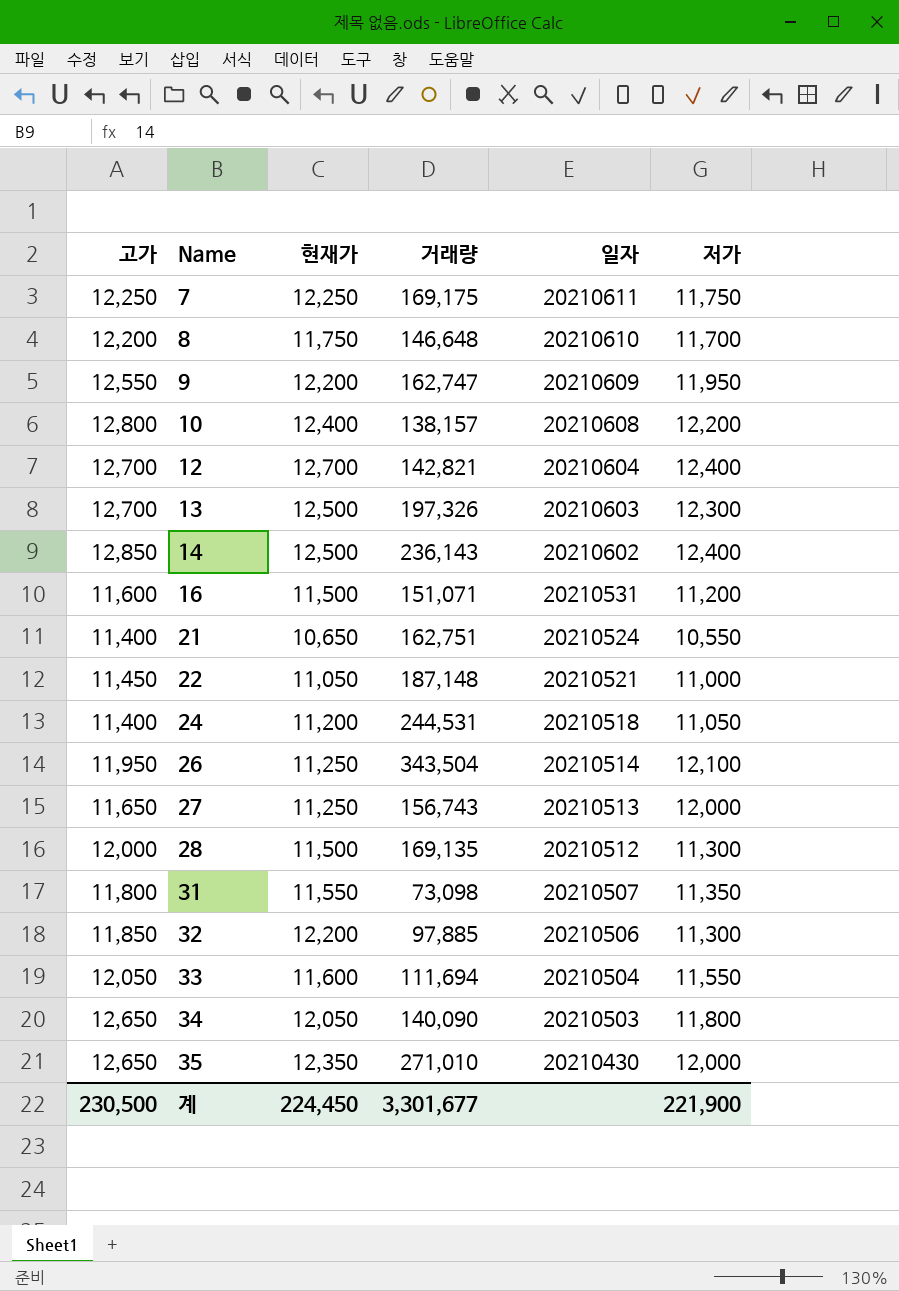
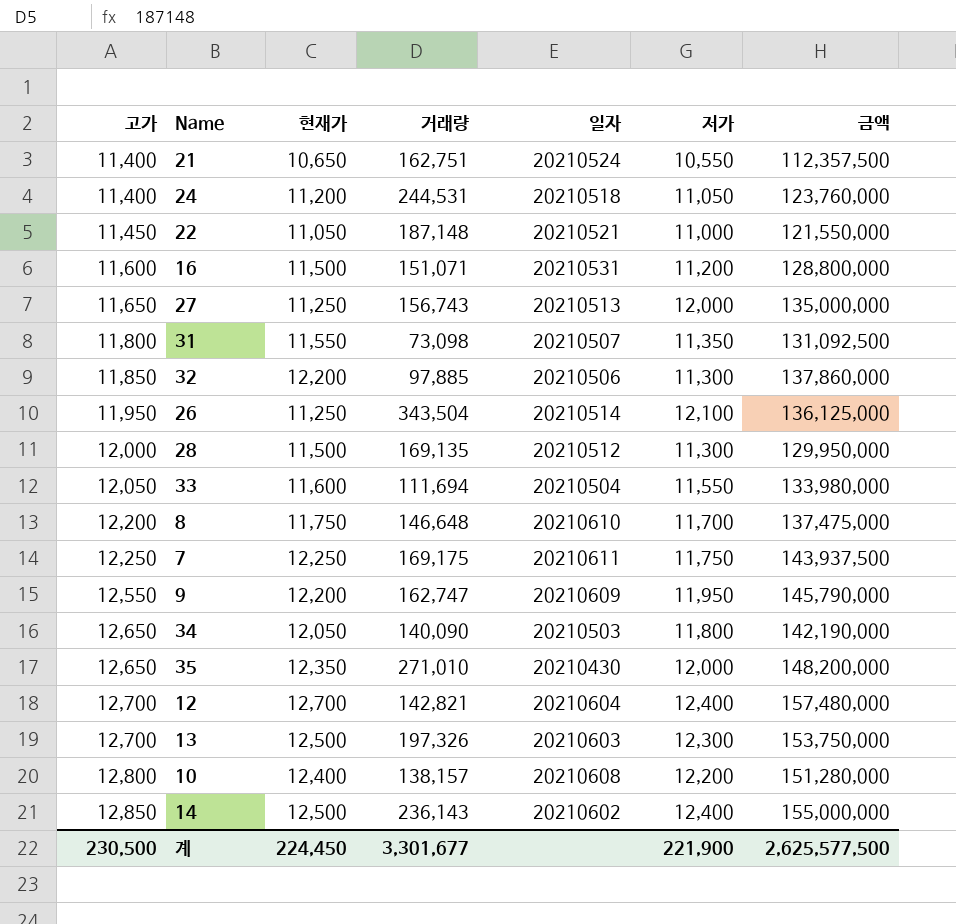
row order: Name ascending -> 고가 ascending
column 금액 | formula: none -> [현재가] * [저가]

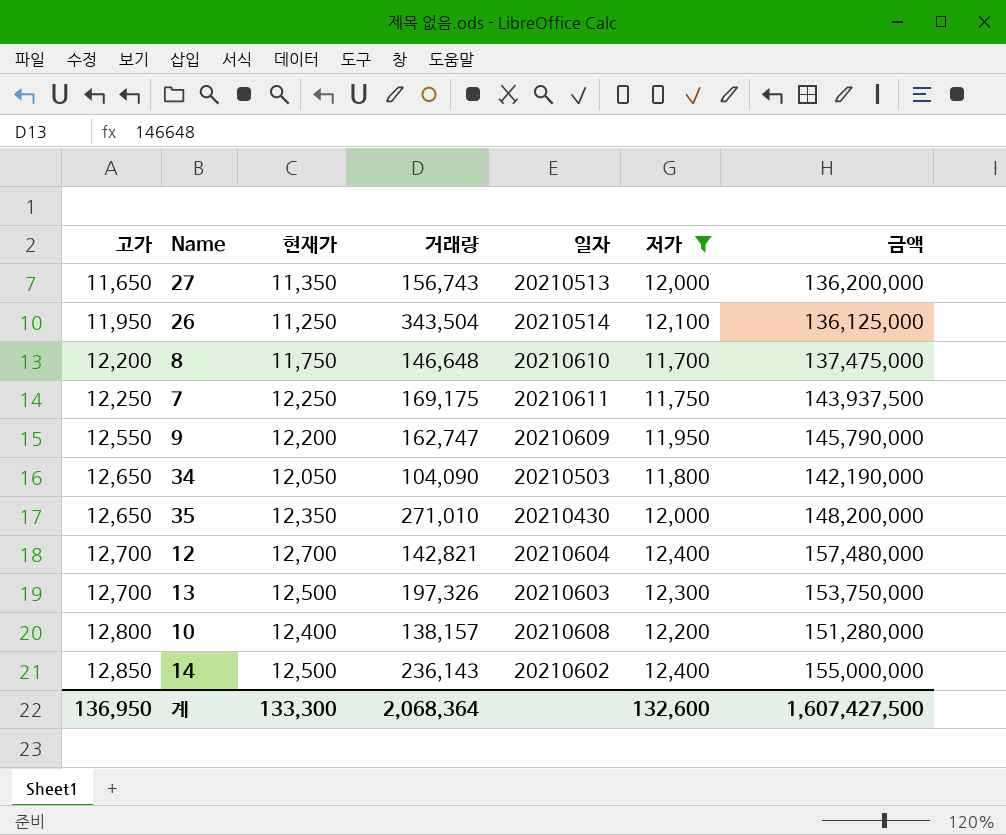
filter: none -> 저가 >= 11,700
27 | 현재가: 11,250 -> 11,350
27 | 금액: 135,000,000 -> 136,200,000
34 | 거래량: 140,090 -> 104,090
계 | 고가: 230,500 -> 136,950
계 | 현재가: 224,450 -> 133,300
계 | 거래량: 3,301,677 -> 2,068,364
계 | 저가: 221,900 -> 132,600
계 | 금액: 2,625,577,500 -> 1,607,427,500

